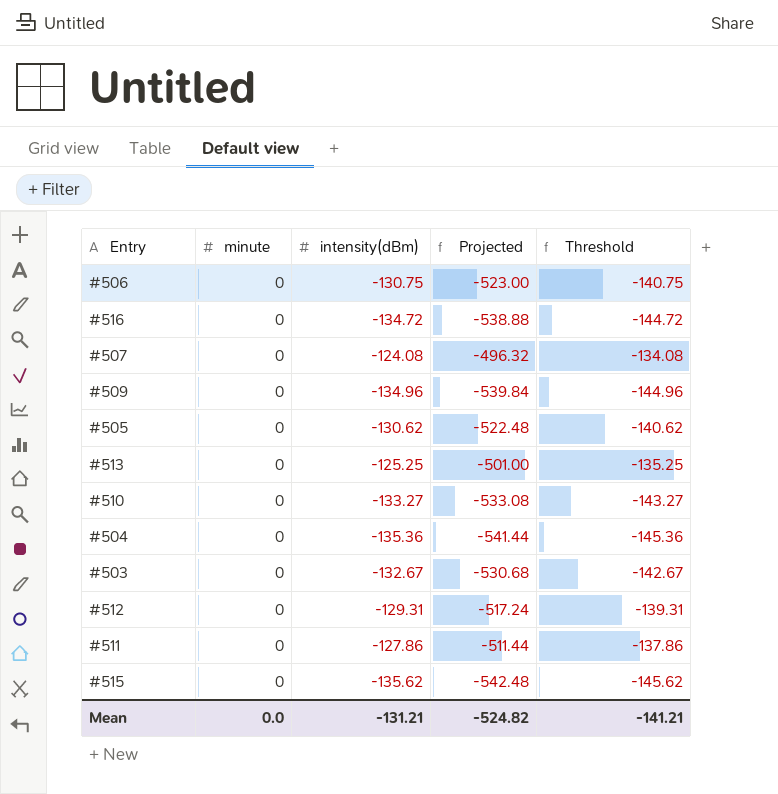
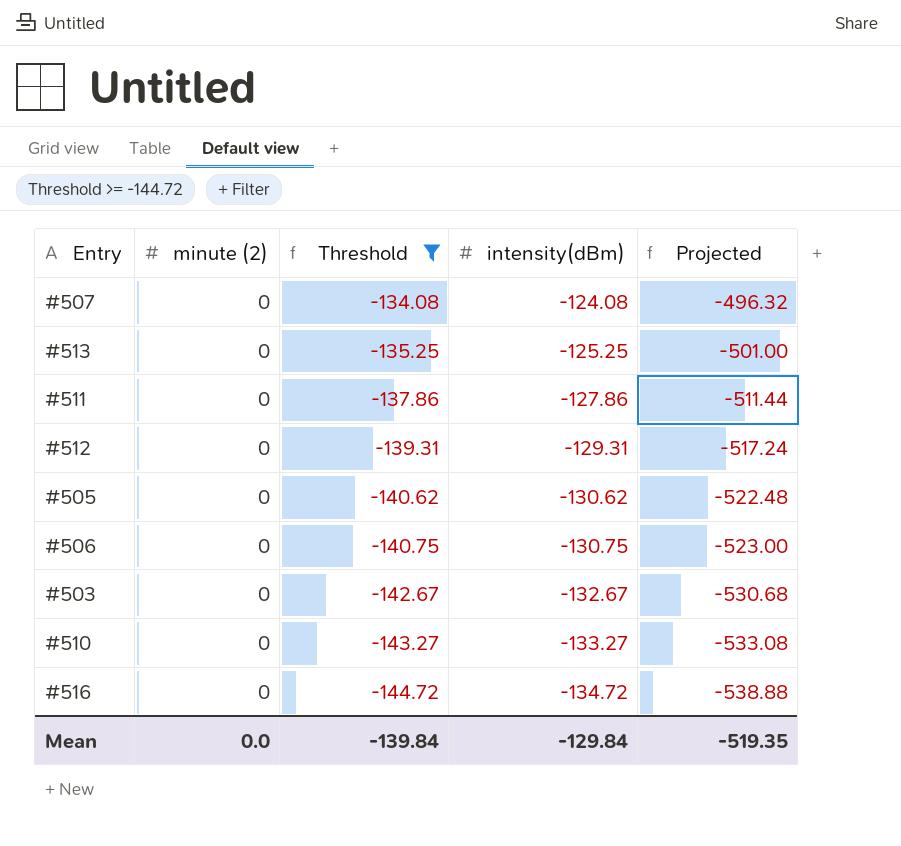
filter: none -> Threshold >= -144.72
row order: none -> Threshold descending
column name: minute -> minute (2)
column Threshold | position: 5 -> 3
Mean | Threshold: -141.21 -> -139.84
Mean | intensity(dBm): -131.21 -> -129.84
Mean | Projected: -524.82 -> -519.35

